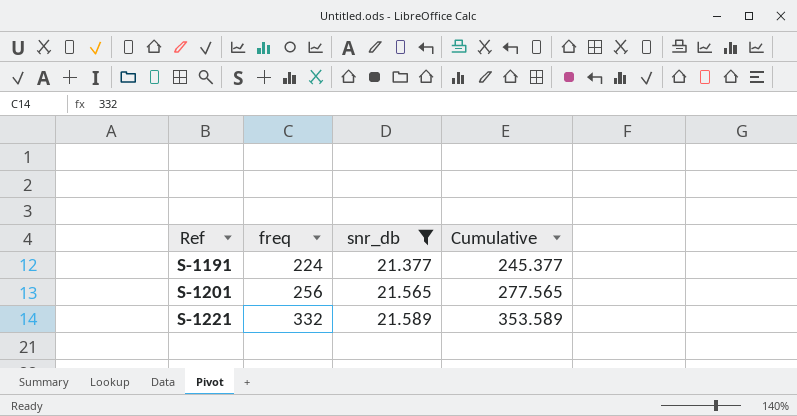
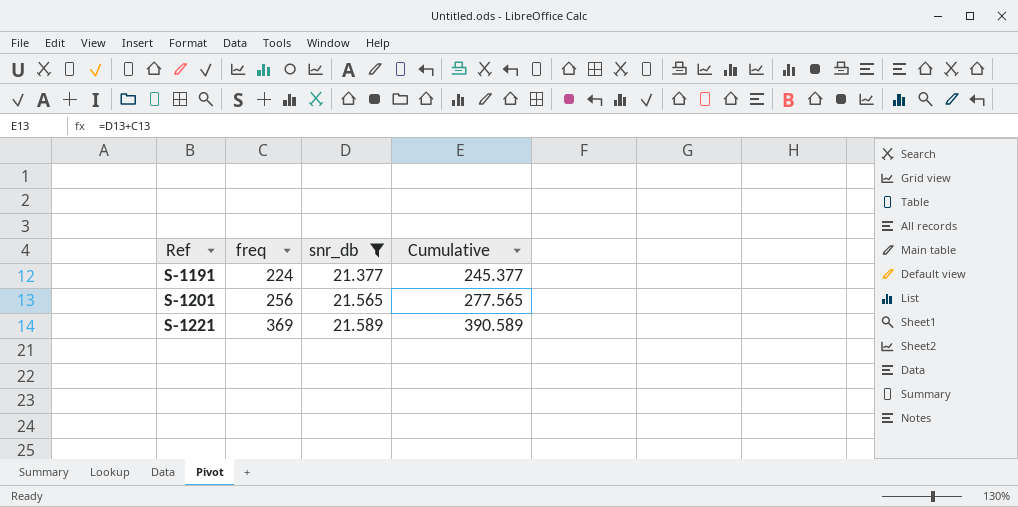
S-1221 | freq: 332 -> 369
S-1221 | Cumulative: 353.589 -> 390.589

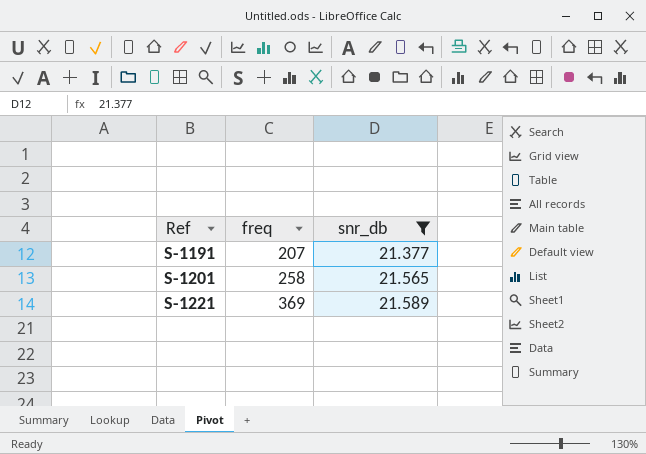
column Cumulative | formula: [freq] + [snr_db] -> none
S-1191 | freq: 224 -> 207
S-1201 | freq: 256 -> 258

